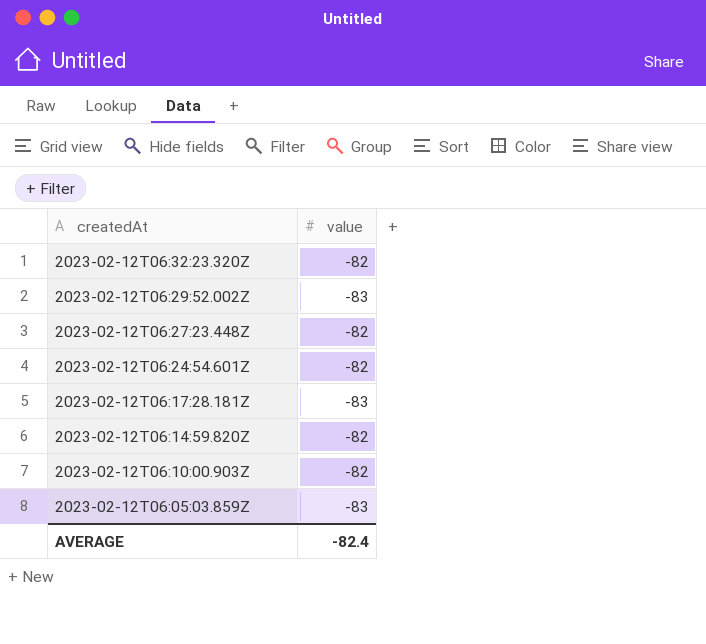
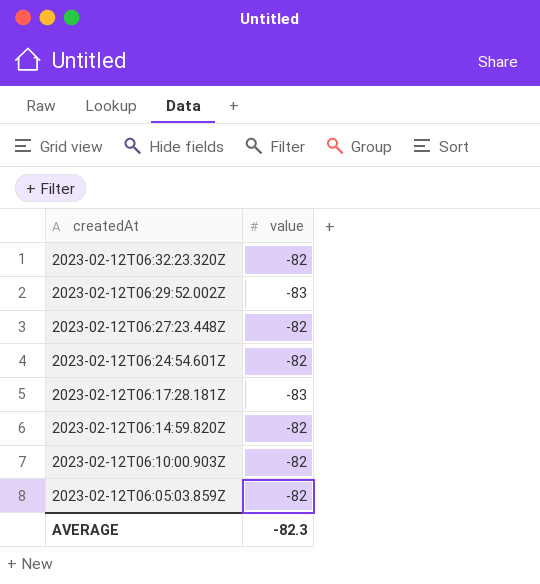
2023-02-12T06:05:03.859Z | value: -83 -> -82
AVERAGE | value: -82.4 -> -82.3

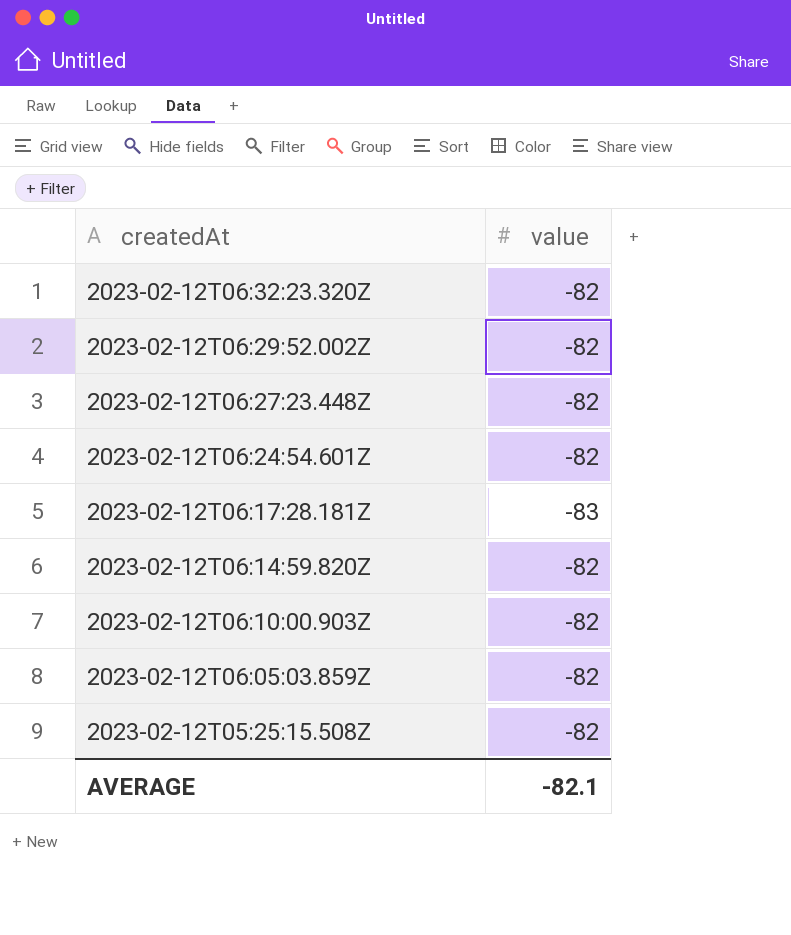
2023-02-12T06:29:52.002Z | value: -83 -> -82
row 2023-02-12T05:25:15.508Z: none -> -82
AVERAGE | value: -82.3 -> -82.1

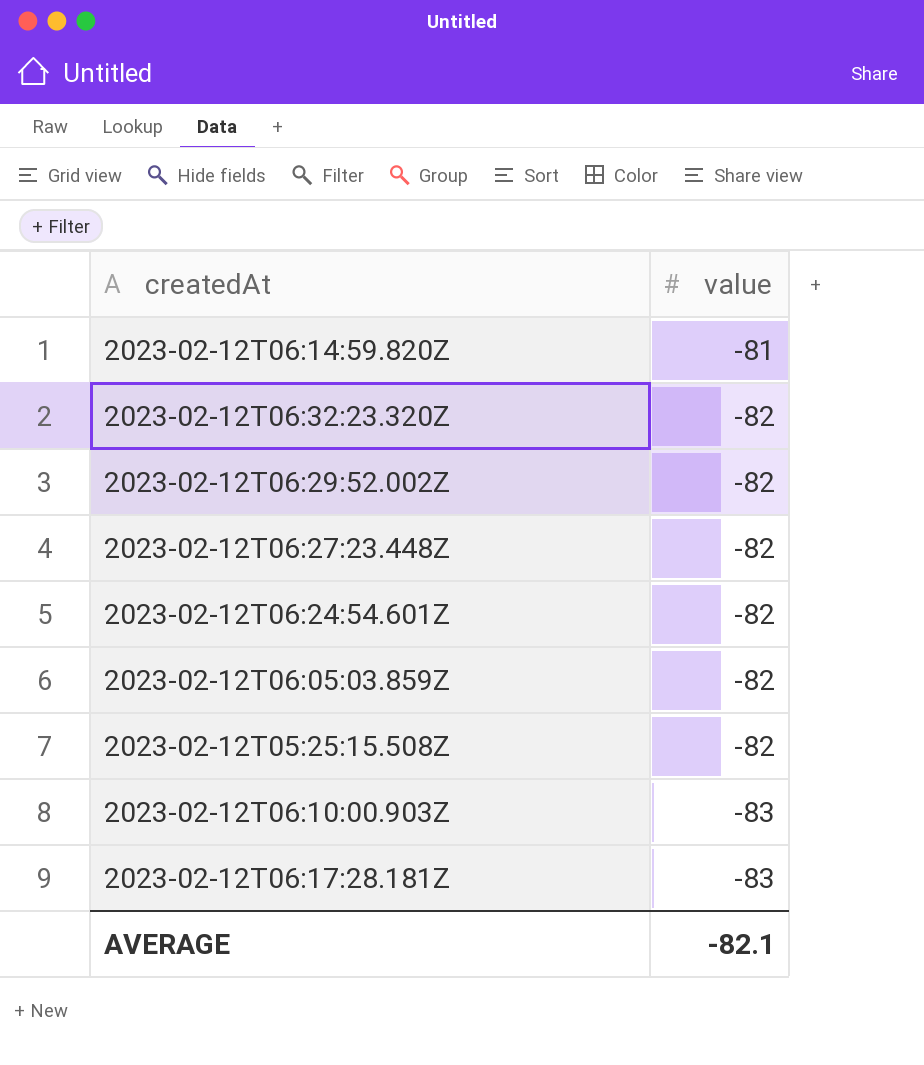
row order: createdAt descending -> value descending
2023-02-12T06:14:59.820Z | value: -82 -> -81
2023-02-12T06:10:00.903Z | value: -82 -> -83

